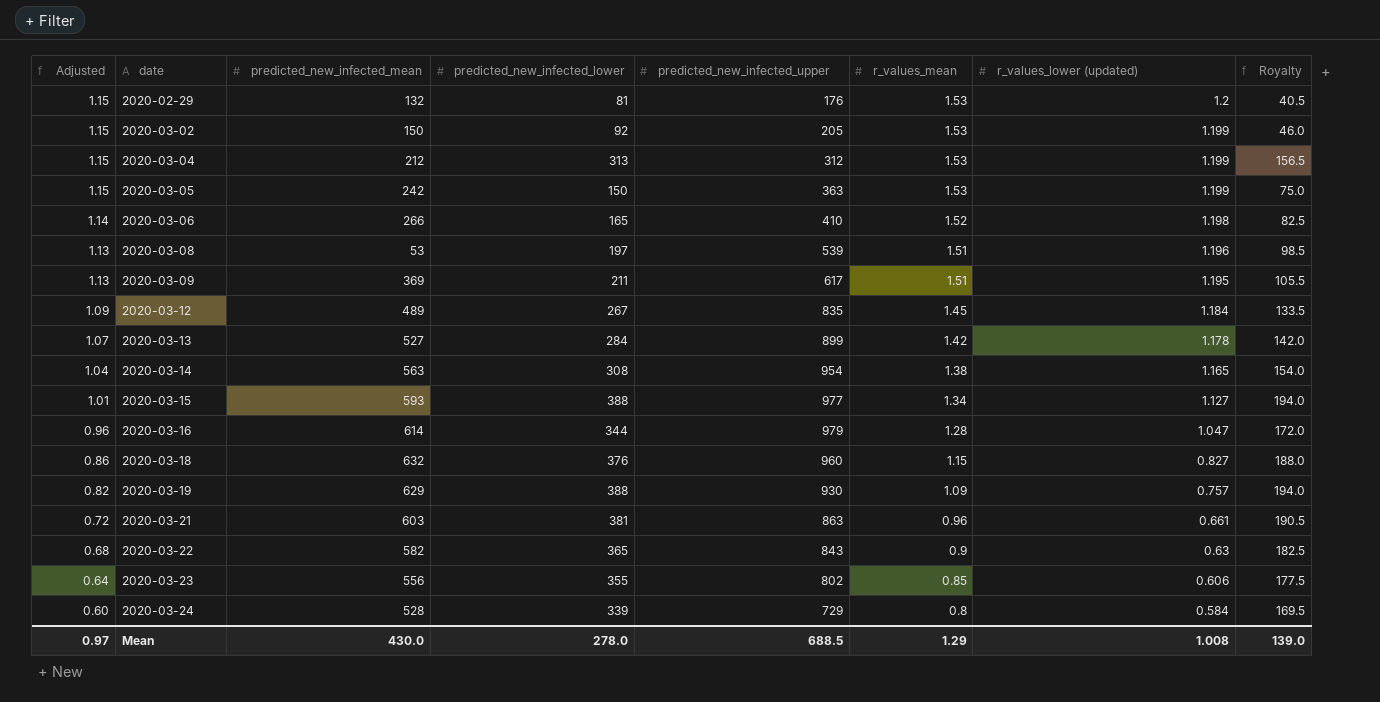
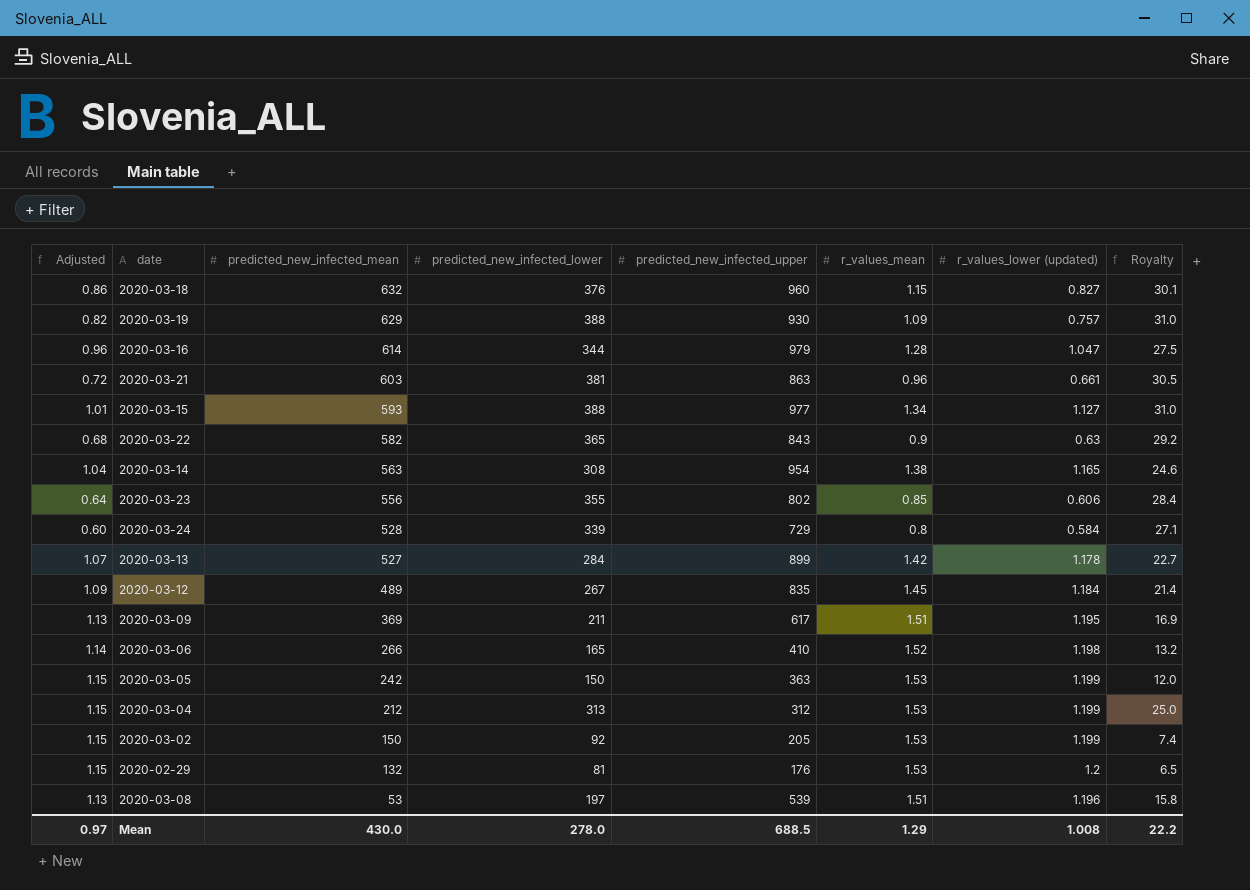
row order: Adjusted descending -> predicted_new_infected_mean descending
column Royalty | formula: [predicted_new_infected_lower] * 0.5 -> [predicted_new_infected_lower] * 0.08
Mean | Royalty: 139.0 -> 22.2

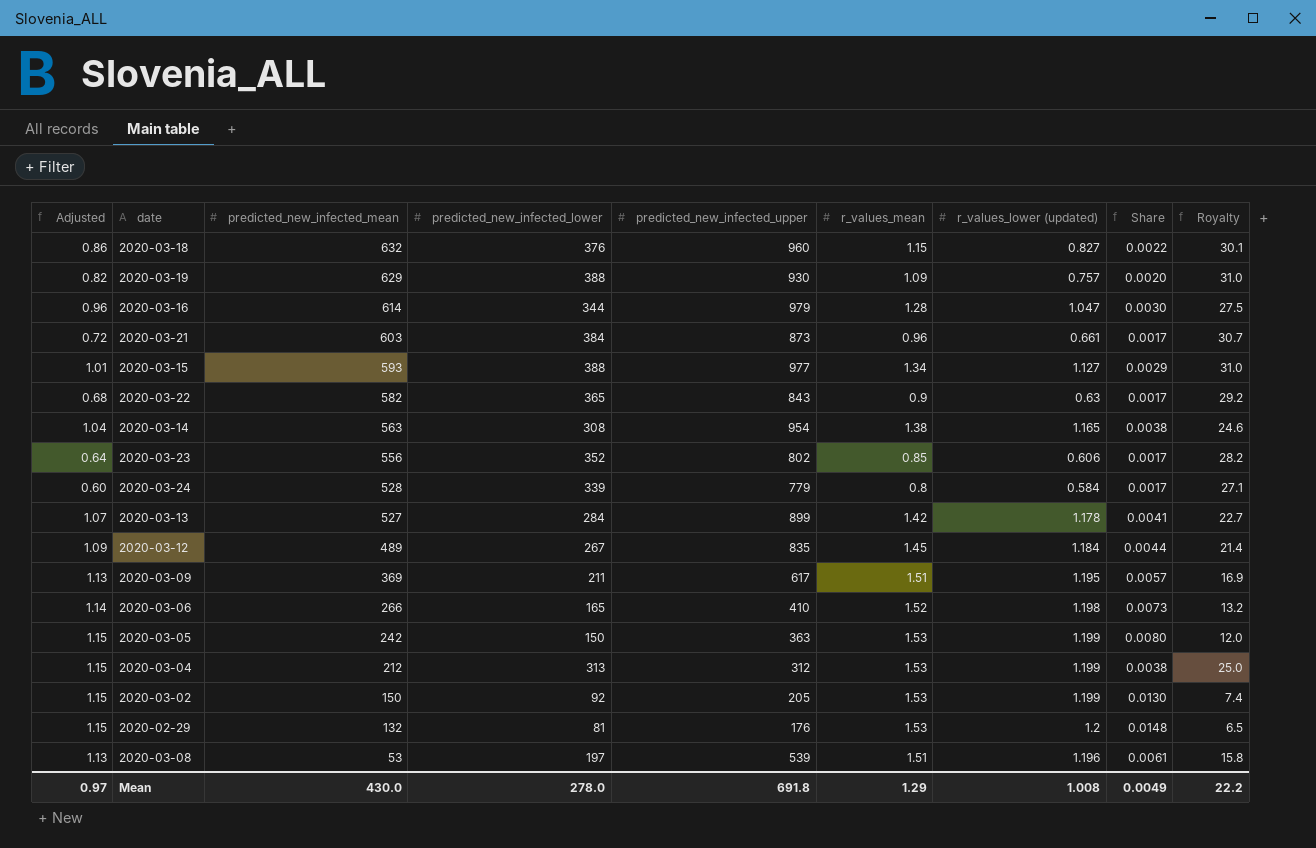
column Share | formula: none -> [r_values_lower (updated)] / [predicted_new_infected_lower]
2020-03-21 | predicted_new_infected_lower: 381 -> 384
2020-03-21 | predicted_new_infected_upper: 863 -> 873
2020-03-21 | Royalty: 30.5 -> 30.7
2020-03-23 | predicted_new_infected_lower: 355 -> 352
2020-03-23 | Royalty: 28.4 -> 28.2
2020-03-24 | predicted_new_infected_upper: 729 -> 779
Mean | predicted_new_infected_upper: 688.5 -> 691.8

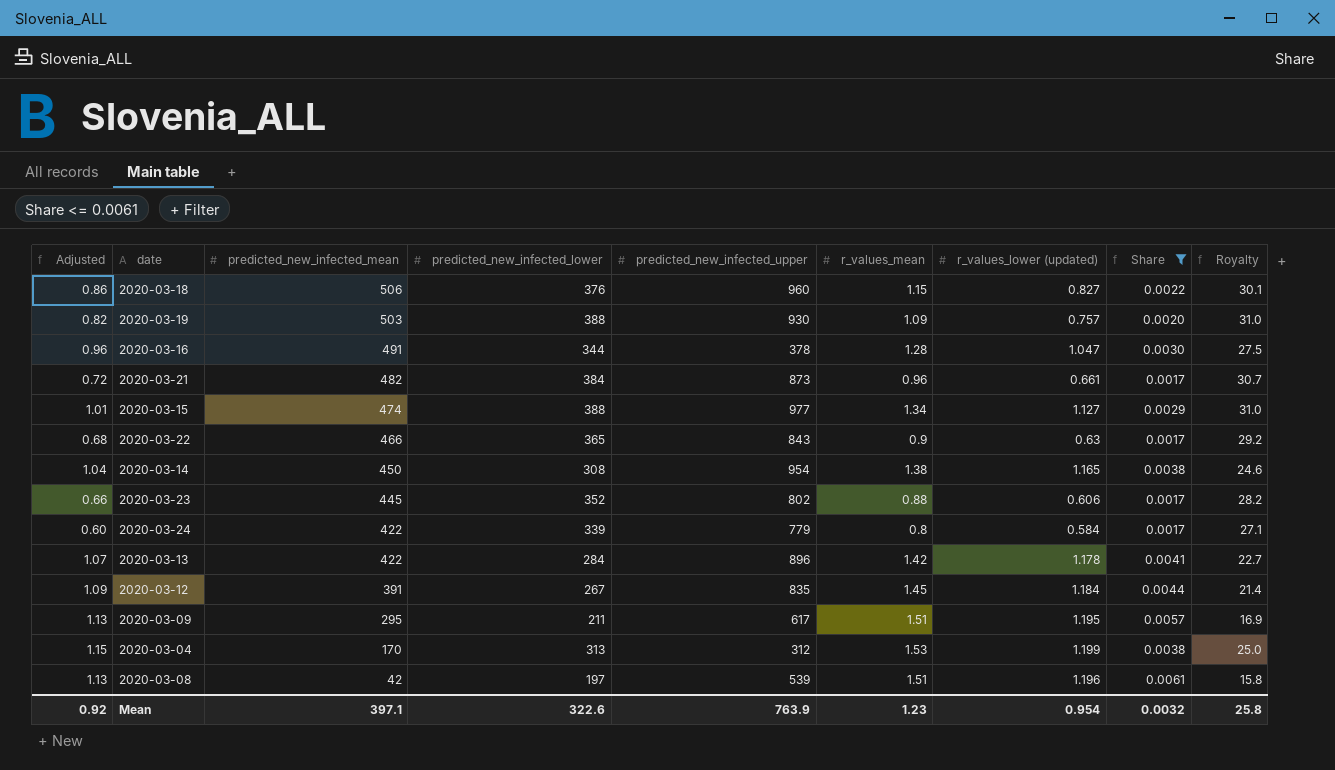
filter: none -> Share <= 0.0061
2020-03-18 | predicted_new_infected_mean: 632 -> 506
2020-03-19 | predicted_new_infected_mean: 629 -> 503
2020-03-16 | predicted_new_infected_mean: 614 -> 491
2020-03-16 | predicted_new_infected_upper: 979 -> 378
2020-03-21 | predicted_new_infected_mean: 603 -> 482
2020-03-15 | predicted_new_infected_mean: 593 -> 474
2020-03-22 | predicted_new_infected_mean: 582 -> 466
2020-03-14 | predicted_new_infected_mean: 563 -> 450
2020-03-23 | Adjusted: 0.64 -> 0.66
2020-03-23 | predicted_new_infected_mean: 556 -> 445
2020-03-23 | r_values_mean: 0.85 -> 0.88
2020-03-24 | predicted_new_infected_mean: 528 -> 422
2020-03-13 | predicted_new_infected_mean: 527 -> 422
2020-03-13 | predicted_new_infected_upper: 899 -> 896
2020-03-12 | predicted_new_infected_mean: 489 -> 391
2020-03-09 | predicted_new_infected_mean: 369 -> 295
2020-03-04 | predicted_new_infected_mean: 212 -> 170
2020-03-08 | predicted_new_infected_mean: 53 -> 42
Mean | Adjusted: 0.97 -> 0.92
Mean | predicted_new_infected_mean: 430.0 -> 397.1
Mean | predicted_new_infected_lower: 278.0 -> 322.6
Mean | predicted_new_infected_upper: 691.8 -> 763.9
Mean | r_values_mean: 1.29 -> 1.23
Mean | r_values_lower (updated): 1.008 -> 0.954
Mean | Share: 0.0049 -> 0.0032
Mean | Royalty: 22.2 -> 25.8

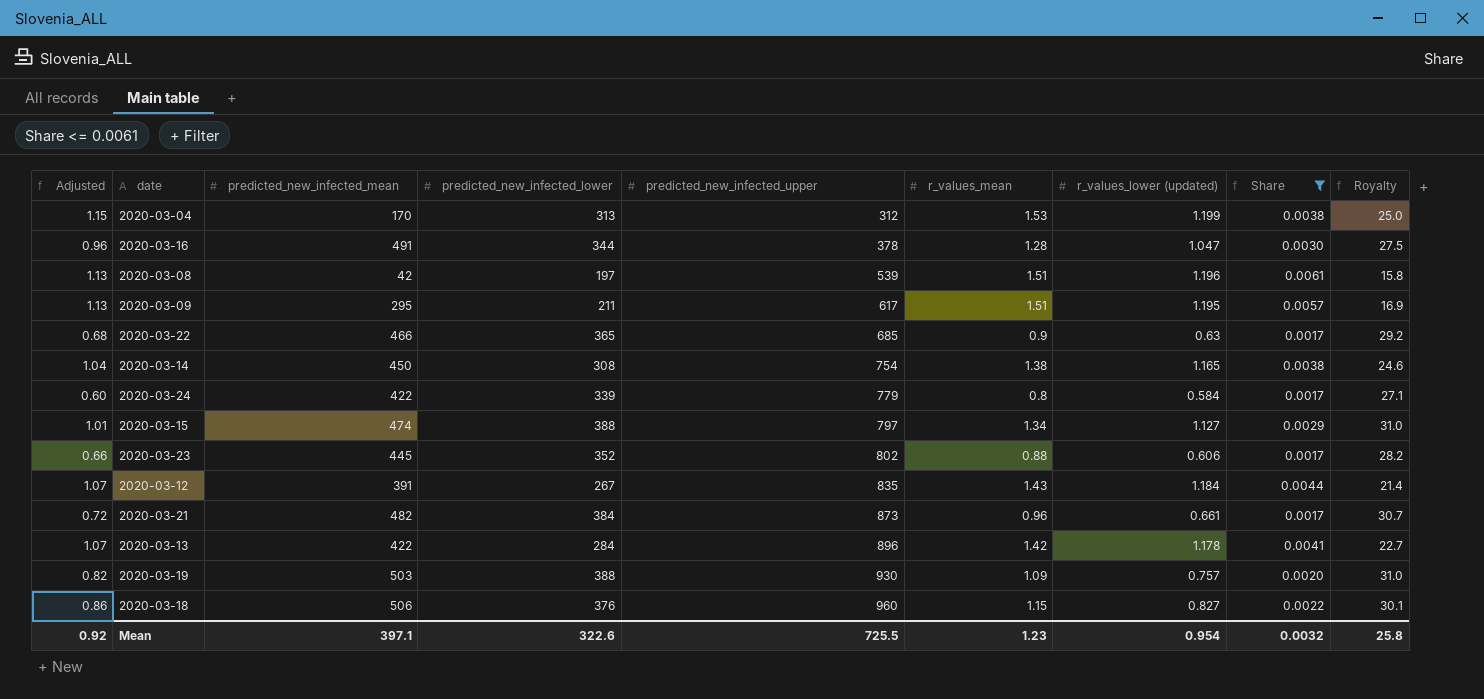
row order: predicted_new_infected_mean descending -> predicted_new_infected_upper ascending
2020-03-22 | predicted_new_infected_upper: 843 -> 685
2020-03-14 | predicted_new_infected_upper: 954 -> 754
2020-03-15 | predicted_new_infected_upper: 977 -> 797
2020-03-12 | Adjusted: 1.09 -> 1.07
2020-03-12 | r_values_mean: 1.45 -> 1.43
Mean | predicted_new_infected_upper: 763.9 -> 725.5

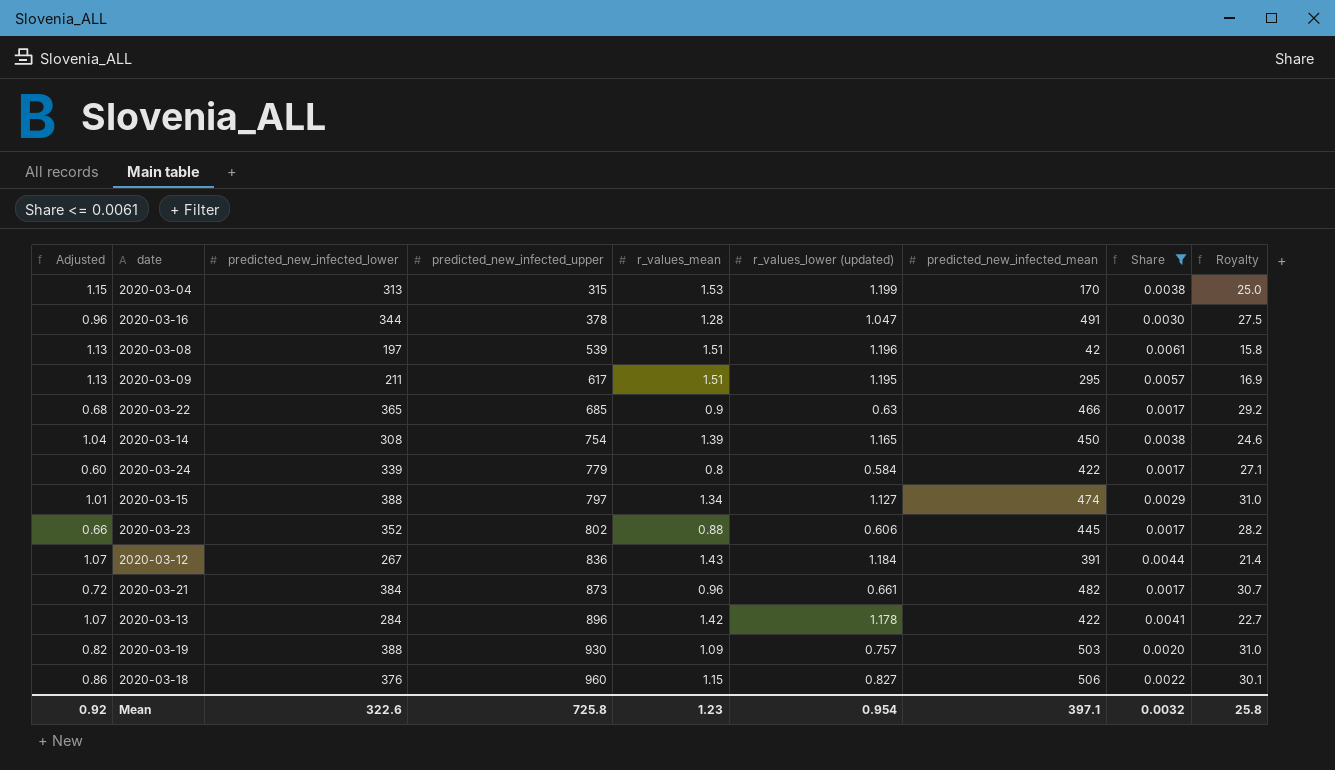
column predicted_new_infected_mean | position: 3 -> 7
2020-03-04 | predicted_new_infected_upper: 312 -> 315
2020-03-14 | r_values_mean: 1.38 -> 1.39
2020-03-12 | predicted_new_infected_upper: 835 -> 836
Mean | predicted_new_infected_upper: 725.5 -> 725.8

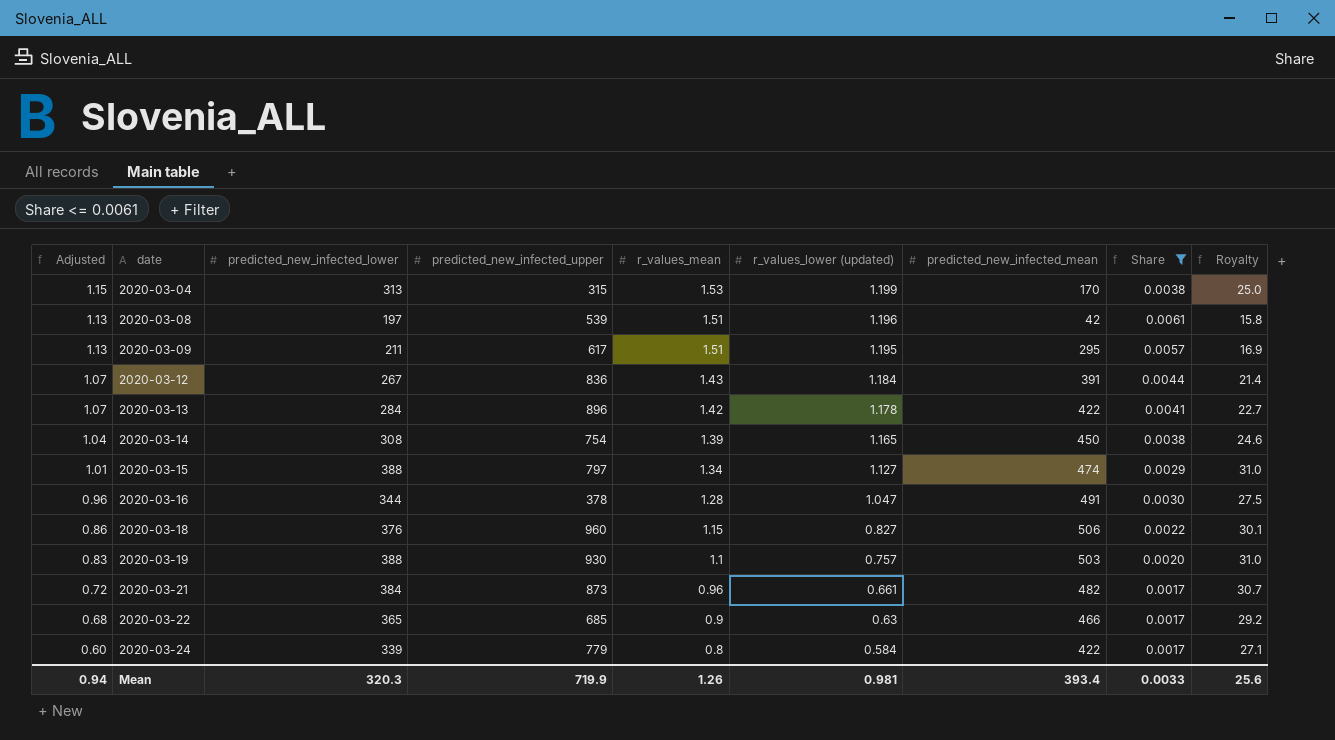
row order: predicted_new_infected_upper ascending -> Adjusted descending
row 2020-03-23: 0.66 | 352 | 802 | 0.88 | 0.606 | 445 | 0.0017 | 28.2 -> none
2020-03-19 | Adjusted: 0.82 -> 0.83
2020-03-19 | r_values_mean: 1.09 -> 1.1
Mean | Adjusted: 0.92 -> 0.94
Mean | predicted_new_infected_lower: 322.6 -> 320.3
Mean | predicted_new_infected_upper: 725.8 -> 719.9
Mean | r_values_mean: 1.23 -> 1.26
Mean | r_values_lower (updated): 0.954 -> 0.981
Mean | predicted_new_infected_mean: 397.1 -> 393.4
Mean | Share: 0.0032 -> 0.0033
Mean | Royalty: 25.8 -> 25.6

